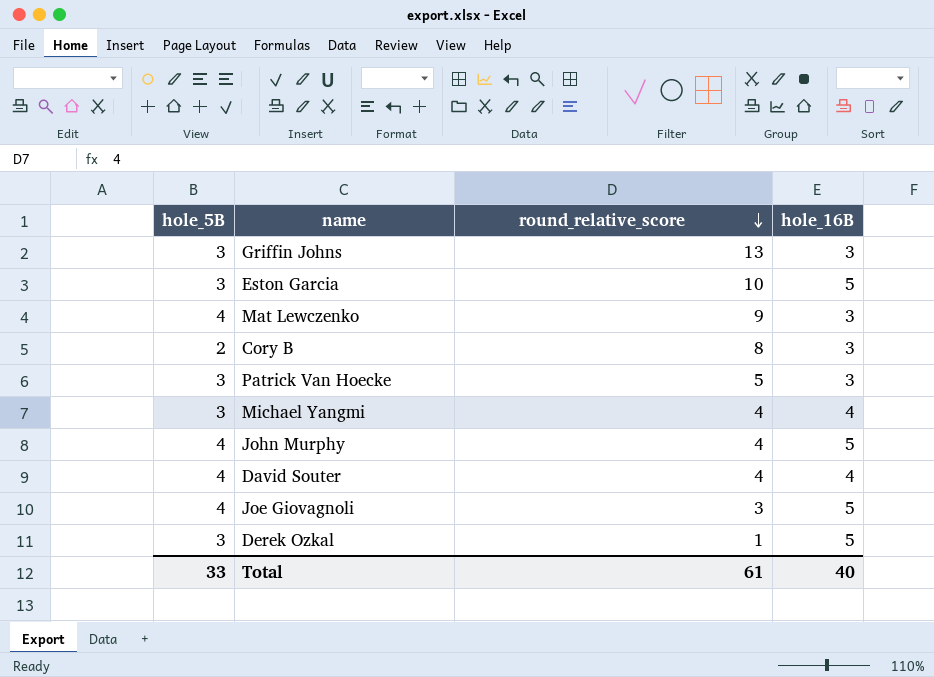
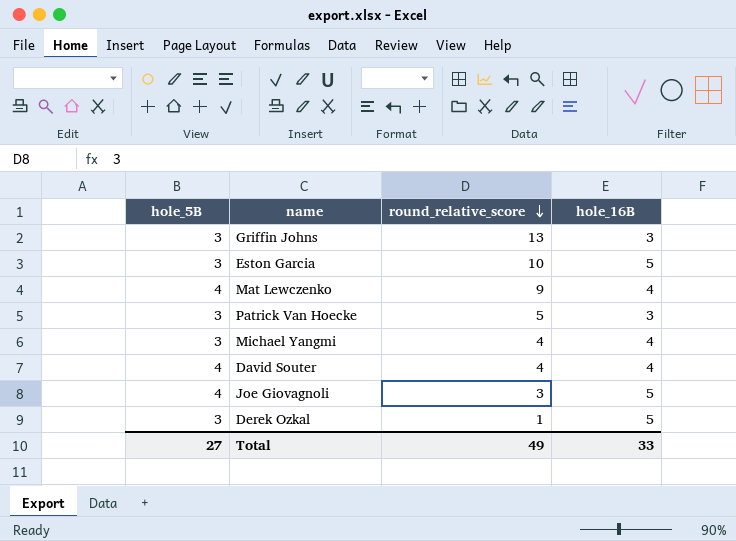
row Cory B: 2 | 8 | 3 -> none
row John Murphy: 4 | 4 | 5 -> none
Mat Lewczenko | hole_16B: 3 -> 4
Total | hole_5B: 33 -> 27
Total | round_relative_score: 61 -> 49
Total | hole_16B: 40 -> 33

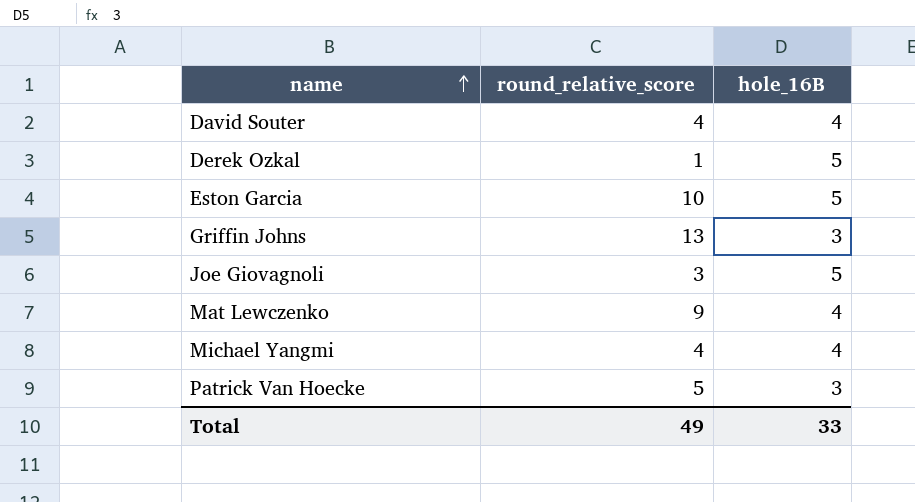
row order: round_relative_score descending -> name ascending
column hole_5B | position: 1 -> none

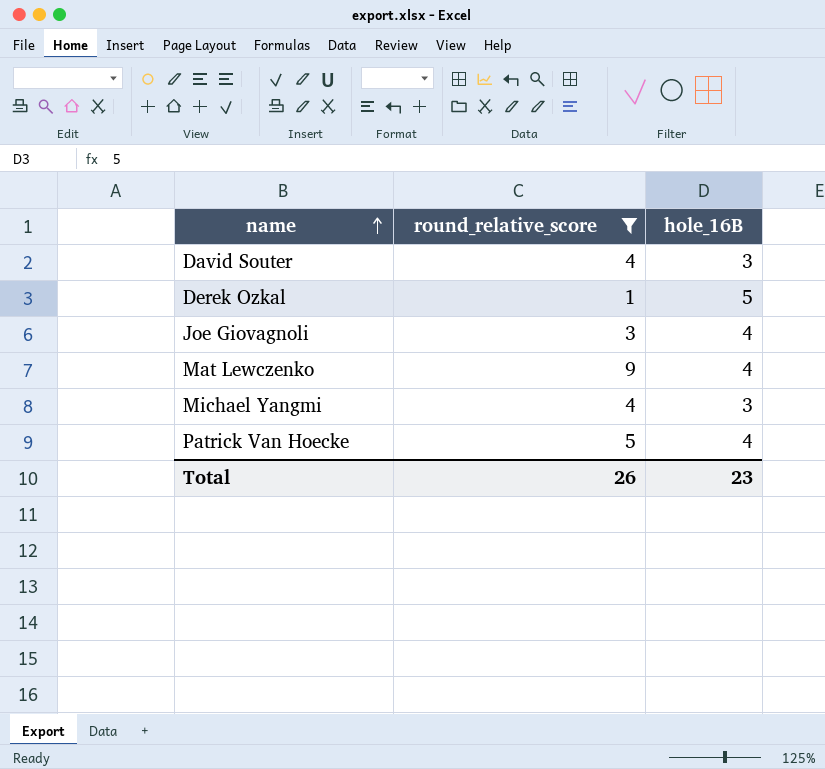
filter: none -> round_relative_score <= 9
David Souter | hole_16B: 4 -> 3
Joe Giovagnoli | hole_16B: 5 -> 4
Michael Yangmi | hole_16B: 4 -> 3
Patrick Van Hoecke | hole_16B: 3 -> 4
Total | round_relative_score: 49 -> 26
Total | hole_16B: 33 -> 23

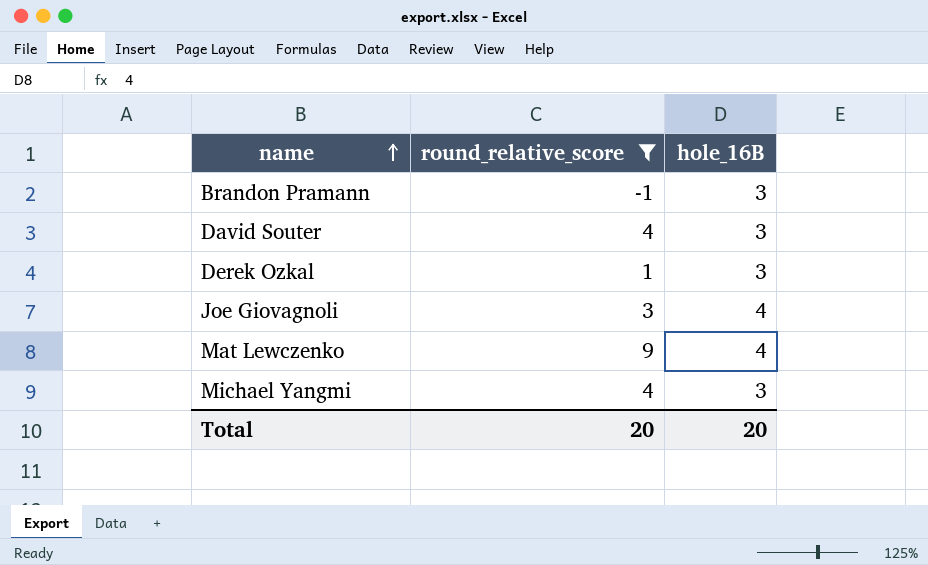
row Patrick Van Hoecke: 5 | 4 -> none
row Brandon Pramann: none -> -1 | 3
Derek Ozkal | hole_16B: 5 -> 3
Total | round_relative_score: 26 -> 20
Total | hole_16B: 23 -> 20

